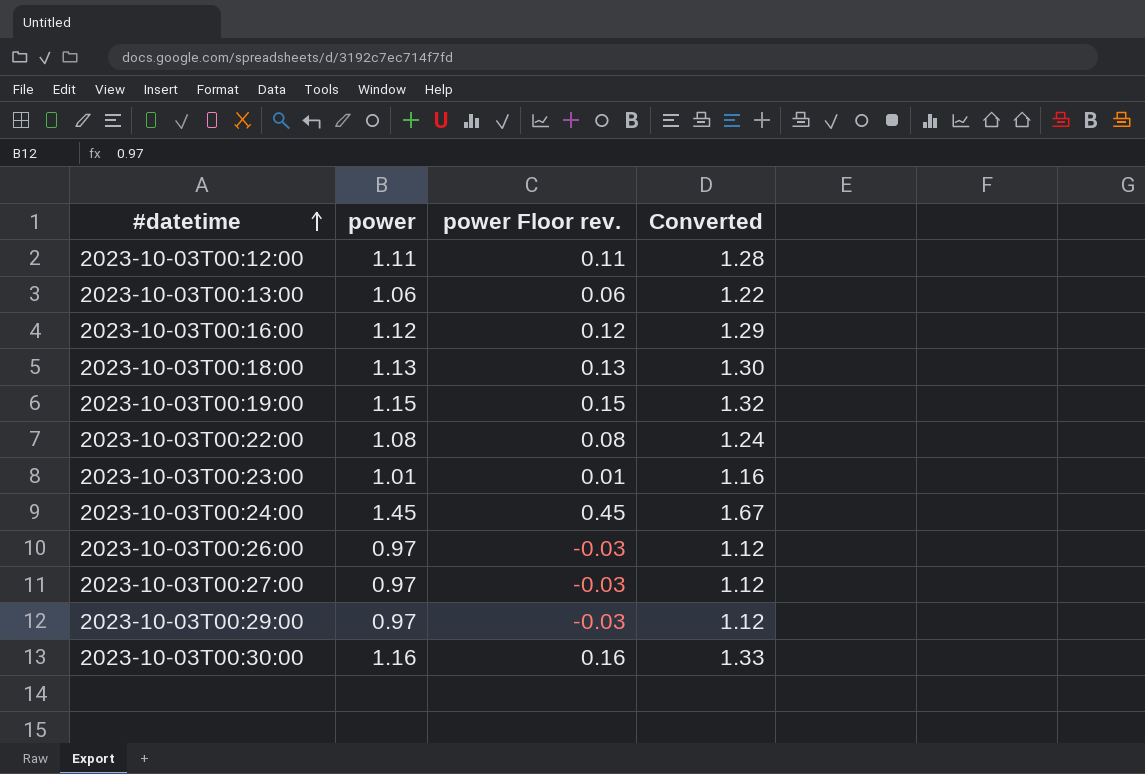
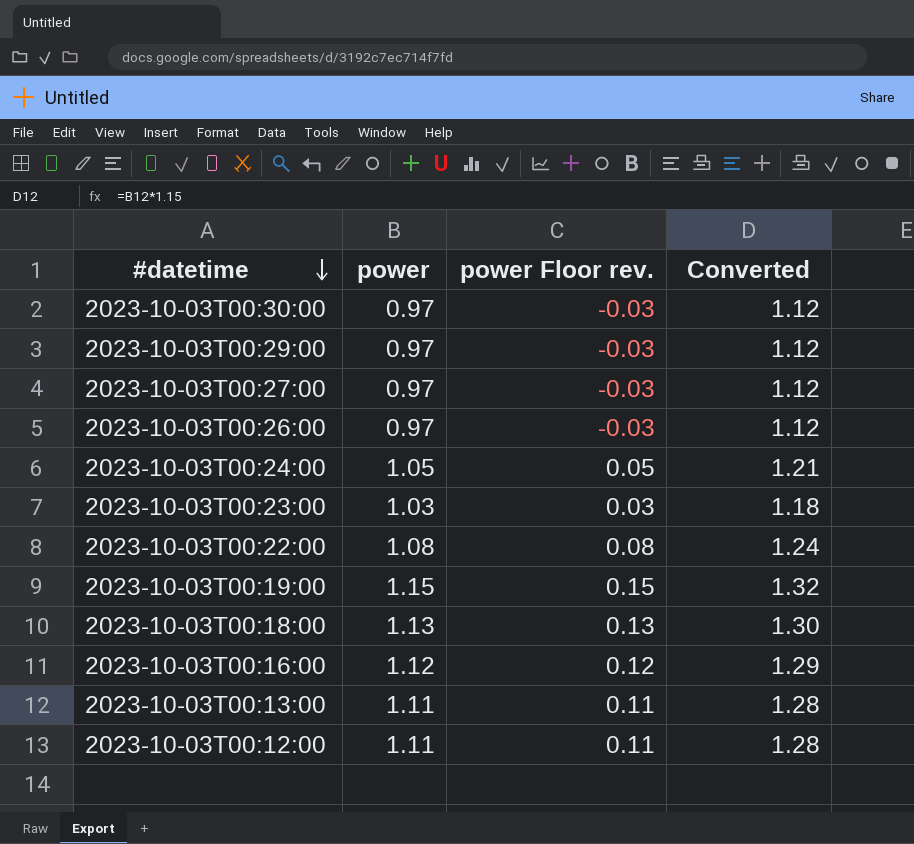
row order: #datetime ascending -> #datetime descending
2023-10-03T00:30:00 | power: 1.16 -> 0.97
2023-10-03T00:30:00 | power Floor rev.: 0.16 -> -0.03
2023-10-03T00:30:00 | Converted: 1.33 -> 1.12
2023-10-03T00:24:00 | power: 1.45 -> 1.05
2023-10-03T00:24:00 | power Floor rev.: 0.45 -> 0.05
2023-10-03T00:24:00 | Converted: 1.67 -> 1.21
2023-10-03T00:23:00 | power: 1.01 -> 1.03
2023-10-03T00:23:00 | power Floor rev.: 0.01 -> 0.03
2023-10-03T00:23:00 | Converted: 1.16 -> 1.18
2023-10-03T00:13:00 | power: 1.06 -> 1.11
2023-10-03T00:13:00 | power Floor rev.: 0.06 -> 0.11
2023-10-03T00:13:00 | Converted: 1.22 -> 1.28

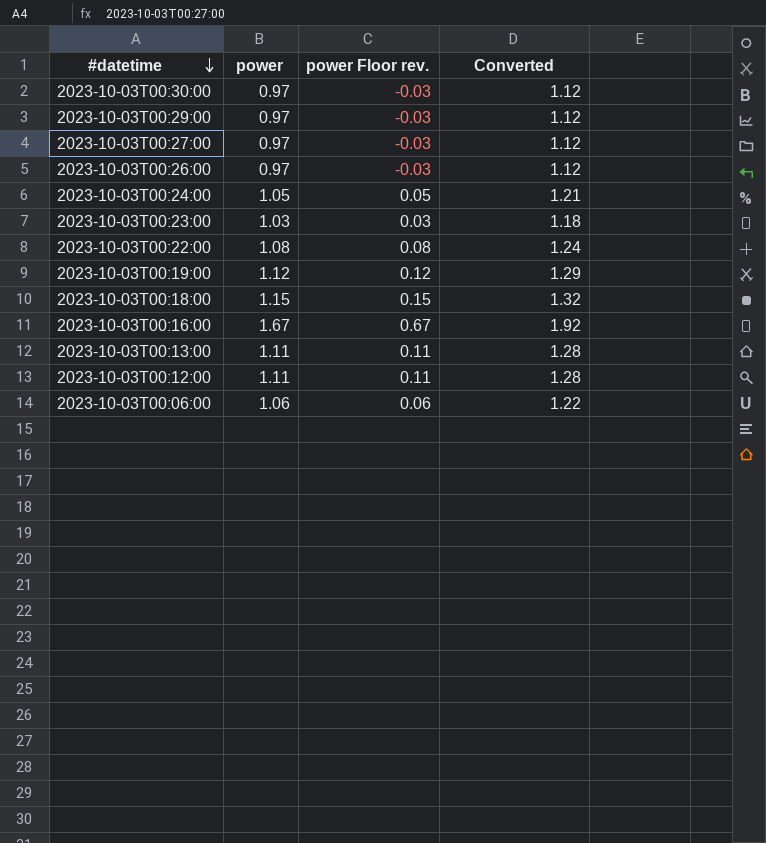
2023-10-03T00:19:00 | power: 1.15 -> 1.12
2023-10-03T00:19:00 | power Floor rev.: 0.15 -> 0.12
2023-10-03T00:19:00 | Converted: 1.32 -> 1.29
2023-10-03T00:18:00 | power: 1.13 -> 1.15
2023-10-03T00:18:00 | power Floor rev.: 0.13 -> 0.15
2023-10-03T00:18:00 | Converted: 1.30 -> 1.32
2023-10-03T00:16:00 | power: 1.12 -> 1.67
2023-10-03T00:16:00 | power Floor rev.: 0.12 -> 0.67
2023-10-03T00:16:00 | Converted: 1.29 -> 1.92
row 2023-10-03T00:06:00: none -> 1.06 | 0.06 | 1.22

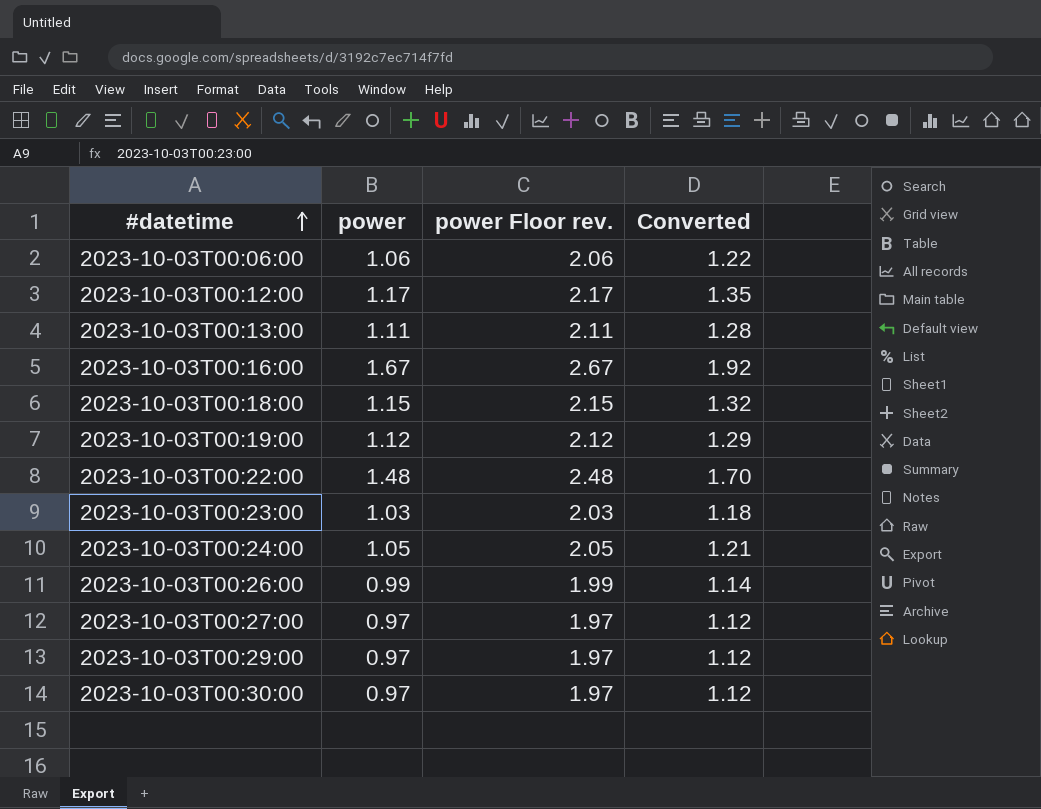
row order: #datetime descending -> #datetime ascending
column power Floor rev. | formula: [power] - 1 -> [power] + 1
2023-10-03T00:12:00 | power: 1.11 -> 1.17
2023-10-03T00:12:00 | Converted: 1.28 -> 1.35
2023-10-03T00:22:00 | power: 1.08 -> 1.48
2023-10-03T00:22:00 | Converted: 1.24 -> 1.70
2023-10-03T00:26:00 | power: 0.97 -> 0.99
2023-10-03T00:26:00 | Converted: 1.12 -> 1.14

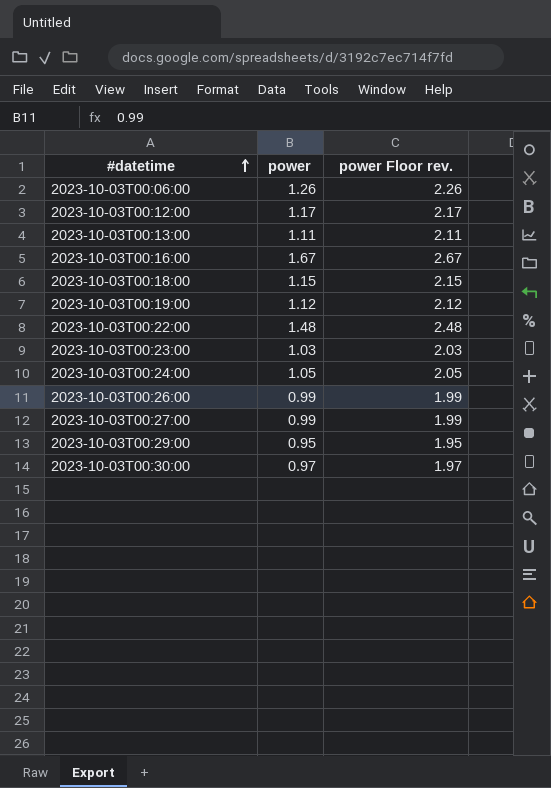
column Converted | formula: [power] * 1.15 -> none
2023-10-03T00:06:00 | power: 1.06 -> 1.26
2023-10-03T00:06:00 | power Floor rev.: 2.06 -> 2.26
2023-10-03T00:27:00 | power: 0.97 -> 0.99
2023-10-03T00:27:00 | power Floor rev.: 1.97 -> 1.99
2023-10-03T00:29:00 | power: 0.97 -> 0.95
2023-10-03T00:29:00 | power Floor rev.: 1.97 -> 1.95

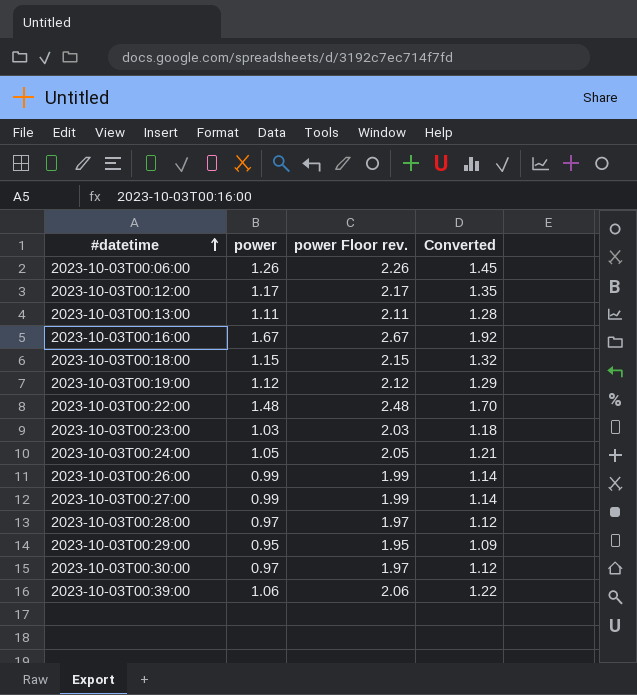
column Converted | formula: none -> [power] * 1.15
row 2023-10-03T00:28:00: none -> 0.97 | 1.97 | 1.12
row 2023-10-03T00:39:00: none -> 1.06 | 2.06 | 1.22

